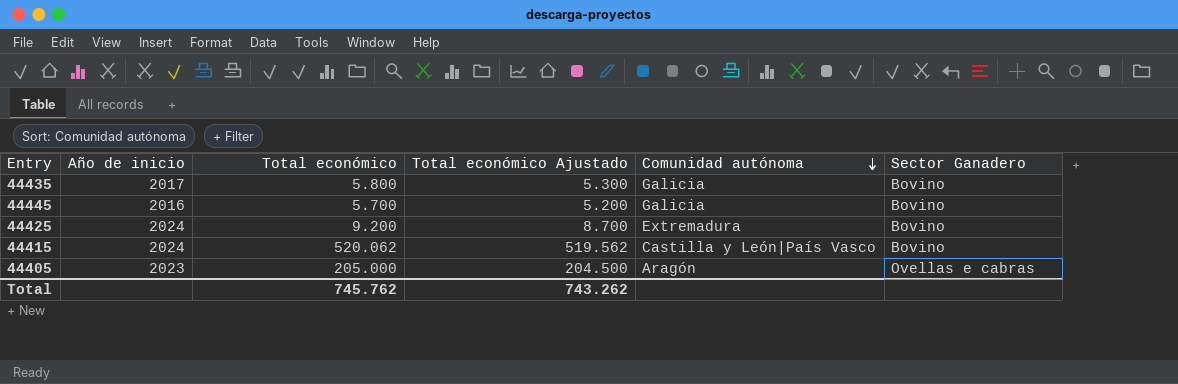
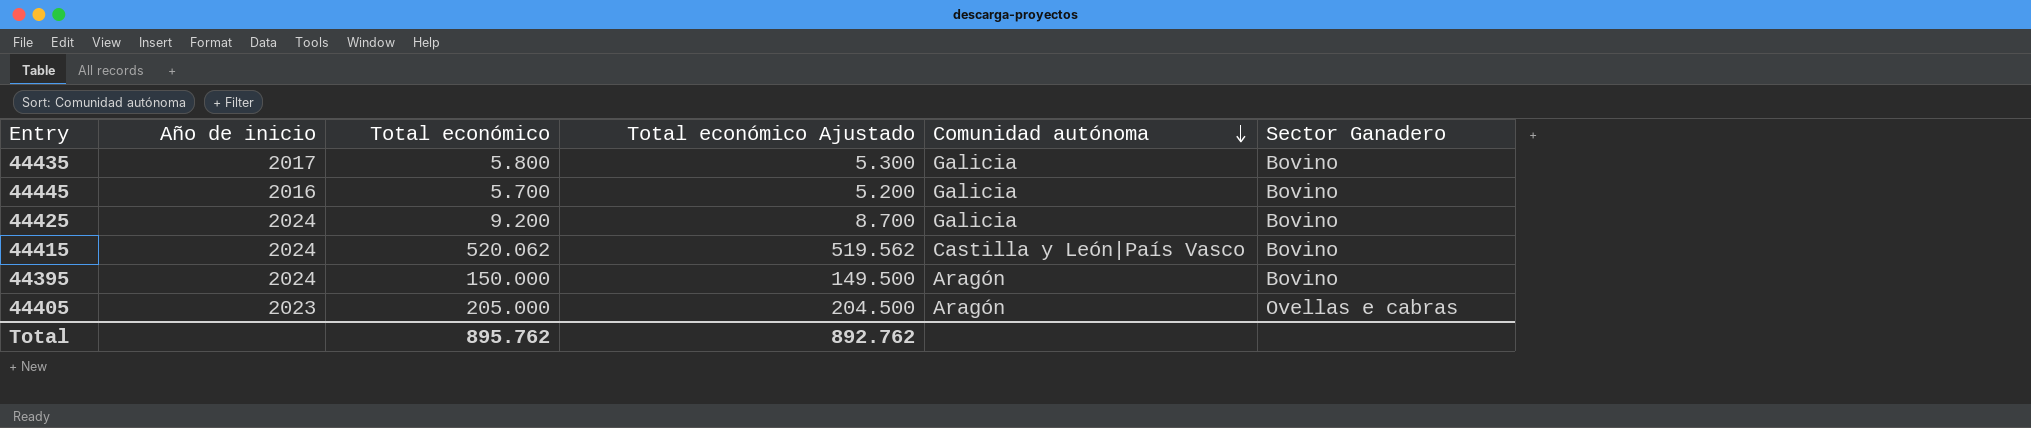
44425 | Comunidad autónoma: Extremadura -> Galicia
row 44395: none -> 2024 | 150.000 | 149.500 | Aragón | Bovino
Total | Total económico: 745.762 -> 895.762
Total | Total económico Ajustado: 743.262 -> 892.762

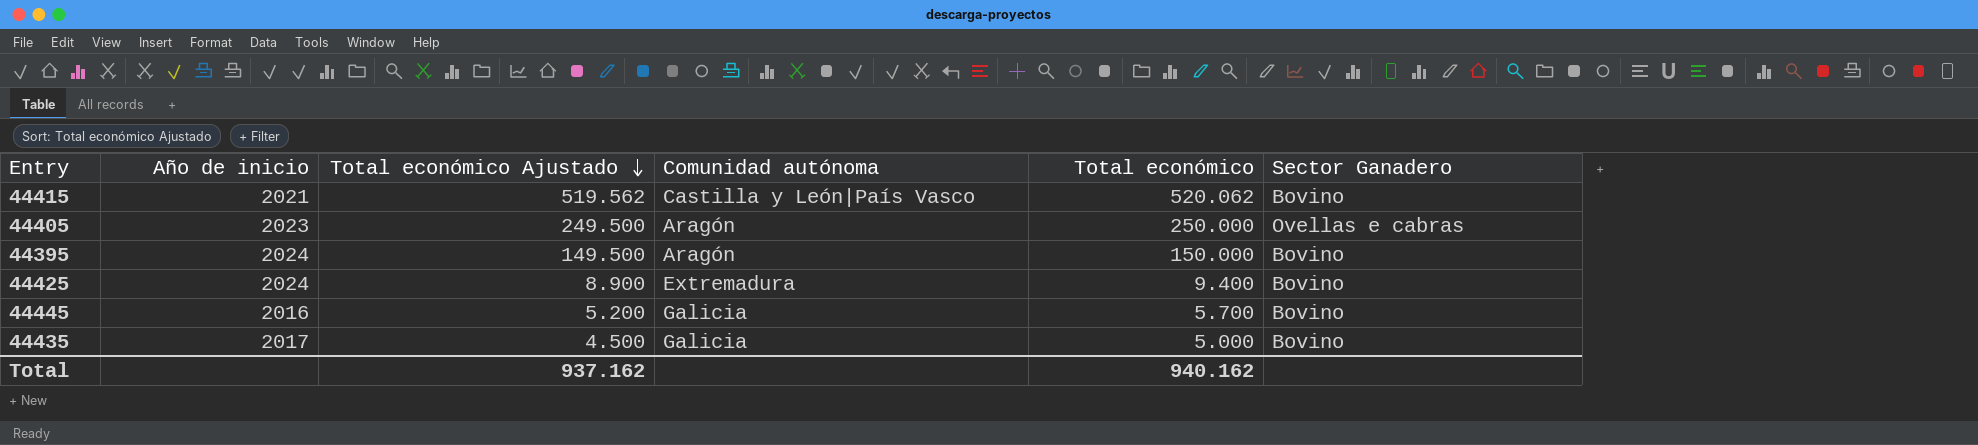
row order: Comunidad autónoma descending -> Total económico Ajustado descending
column Total económico | position: 3 -> 5
44415 | Año de inicio: 2024 -> 2021
44405 | Total económico Ajustado: 204.500 -> 249.500
44405 | Total económico: 205.000 -> 250.000
44425 | Total económico Ajustado: 8.700 -> 8.900
44425 | Comunidad autónoma: Galicia -> Extremadura
44425 | Total económico: 9.200 -> 9.400
44435 | Total económico Ajustado: 5.300 -> 4.500
44435 | Total económico: 5.800 -> 5.000
Total | Total económico Ajustado: 892.762 -> 937.162
Total | Total económico: 895.762 -> 940.162

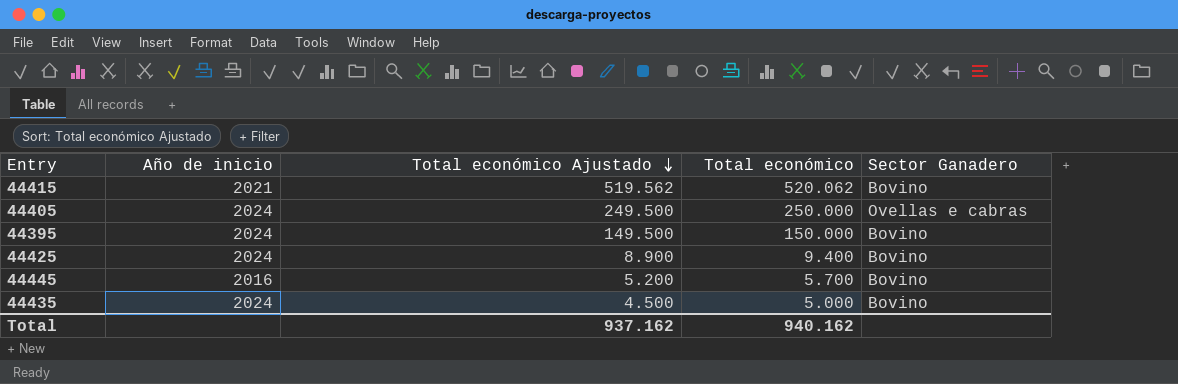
column Comunidad autónoma | position: 4 -> none
44405 | Año de inicio: 2023 -> 2024
44435 | Año de inicio: 2017 -> 2024

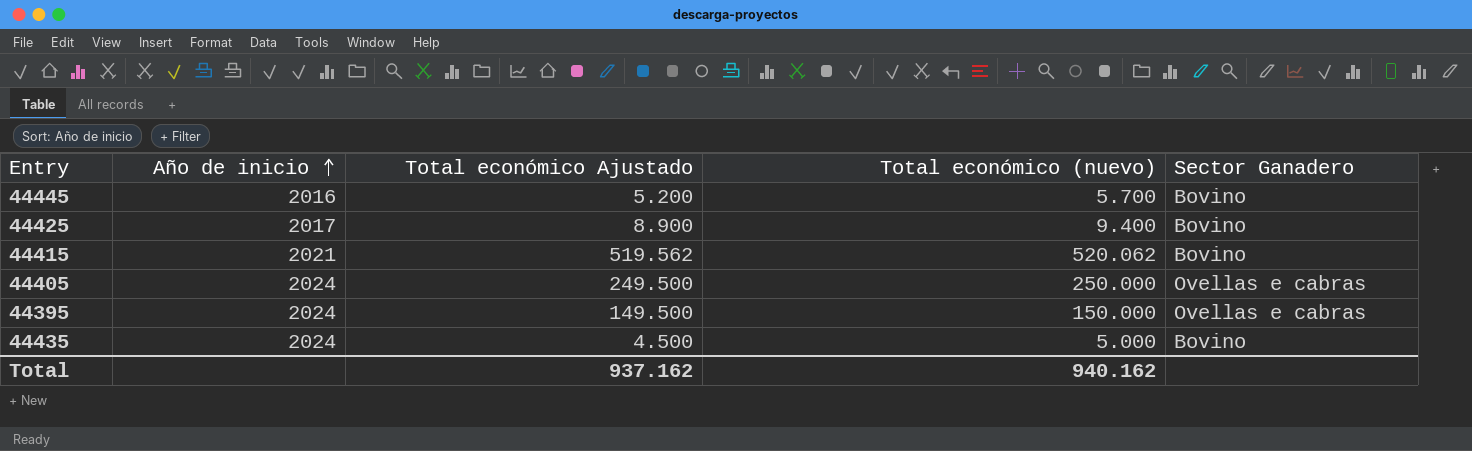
row order: Total económico Ajustado descending -> Año de inicio ascending
column name: Total económico -> Total económico (nuevo)
44425 | Año de inicio: 2024 -> 2017
44395 | Sector Ganadero: Bovino -> Ovellas e cabras

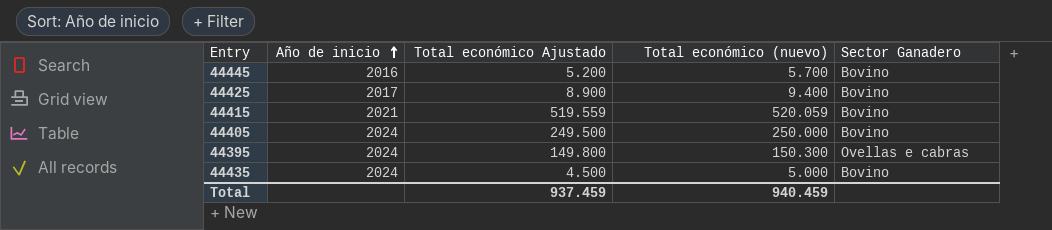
44415 | Total económico Ajustado: 519.562 -> 519.559
44415 | Total económico (nuevo): 520.062 -> 520.059
44405 | Sector Ganadero: Ovellas e cabras -> Bovino
44395 | Total económico Ajustado: 149.500 -> 149.800
44395 | Total económico (nuevo): 150.000 -> 150.300
Total | Total económico Ajustado: 937.162 -> 937.459
Total | Total económico (nuevo): 940.162 -> 940.459

